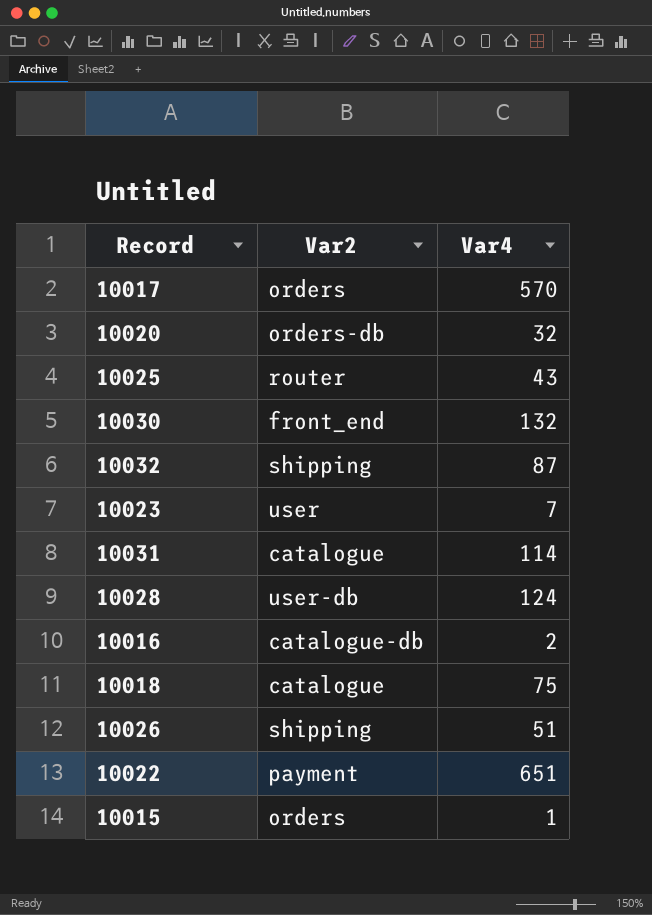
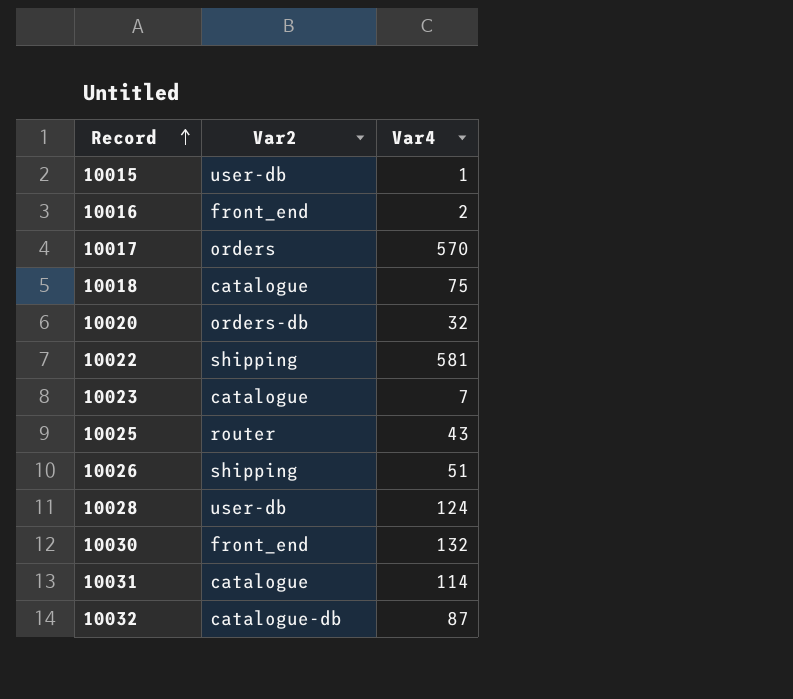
row order: none -> Record ascending
10015 | Var2: orders -> user-db
10016 | Var2: catalogue-db -> front_end
10022 | Var2: payment -> shipping
10022 | Var4: 651 -> 581
10023 | Var2: user -> catalogue
10032 | Var2: shipping -> catalogue-db

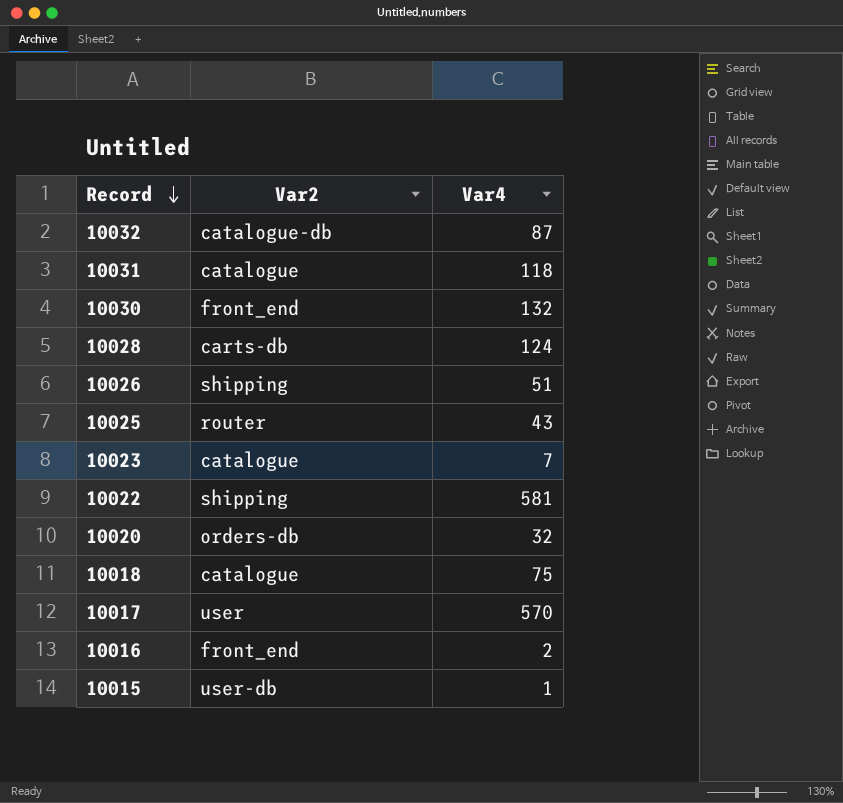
row order: Record ascending -> Record descending
10031 | Var4: 114 -> 118
10028 | Var2: user-db -> carts-db
10017 | Var2: orders -> user

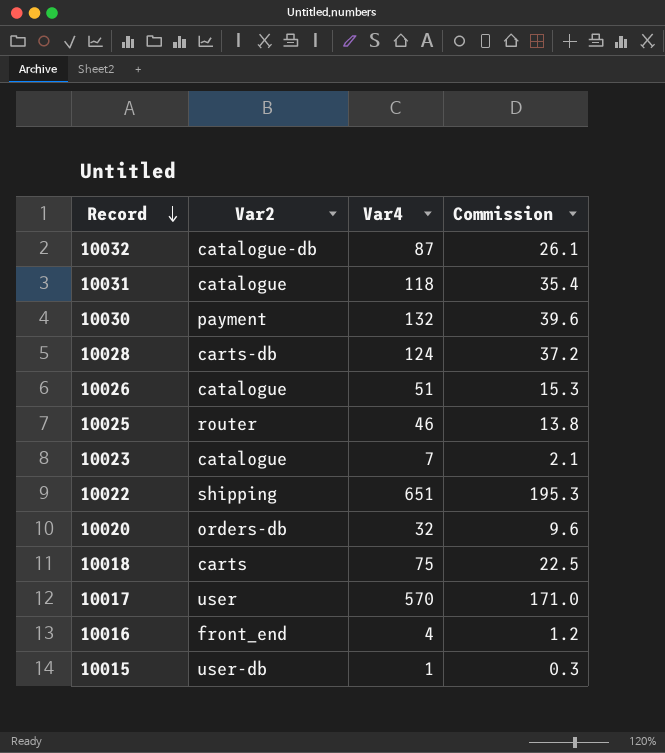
column Commission | formula: none -> [Var4] * 0.3
10030 | Var2: front_end -> payment
10026 | Var2: shipping -> catalogue
10025 | Var4: 43 -> 46
10022 | Var4: 581 -> 651
10018 | Var2: catalogue -> carts
10016 | Var4: 2 -> 4

